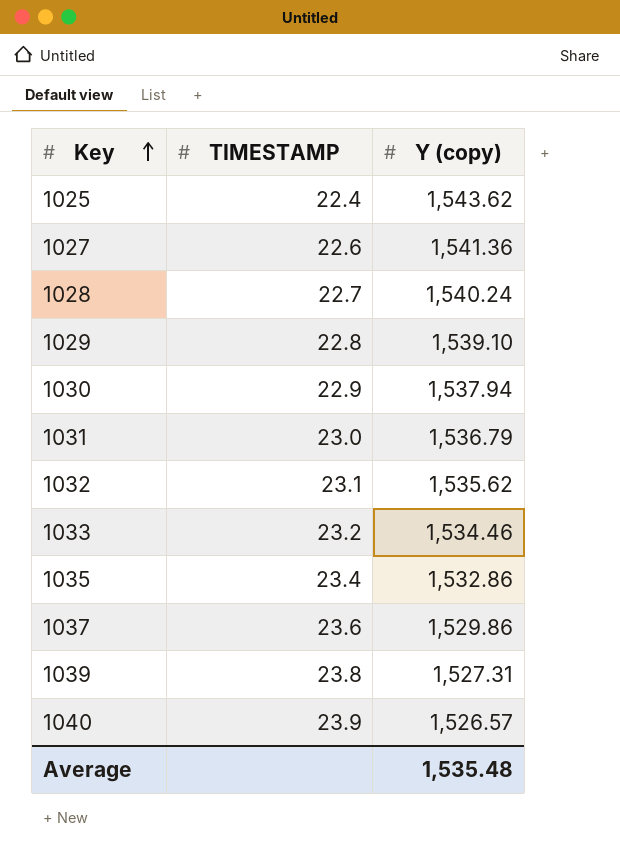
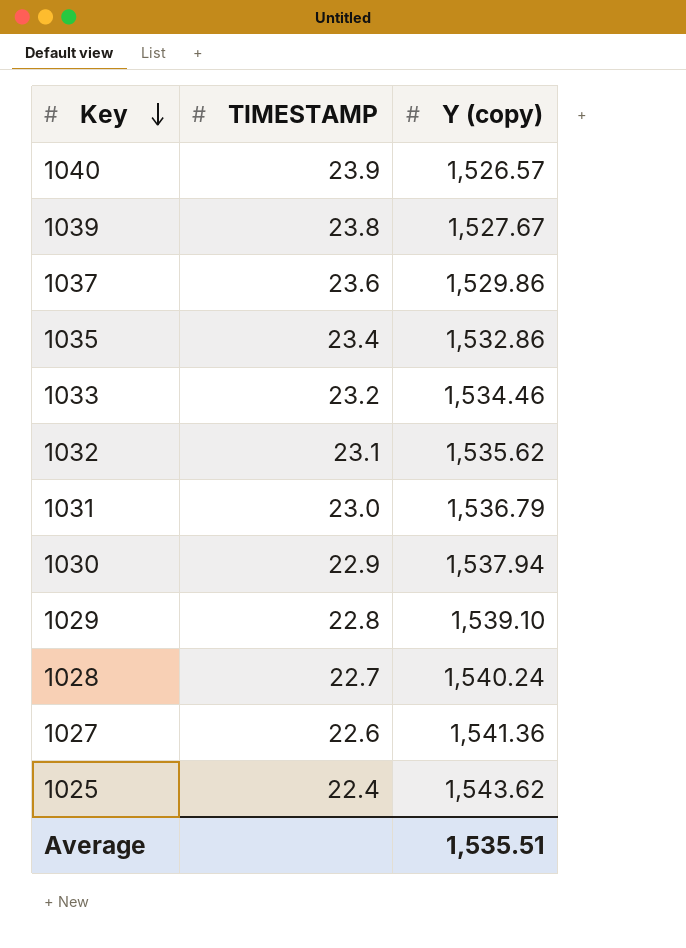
row order: Key ascending -> Key descending
1039 | Y (copy): 1,527.31 -> 1,527.67
Average | Y (copy): 1,535.48 -> 1,535.51

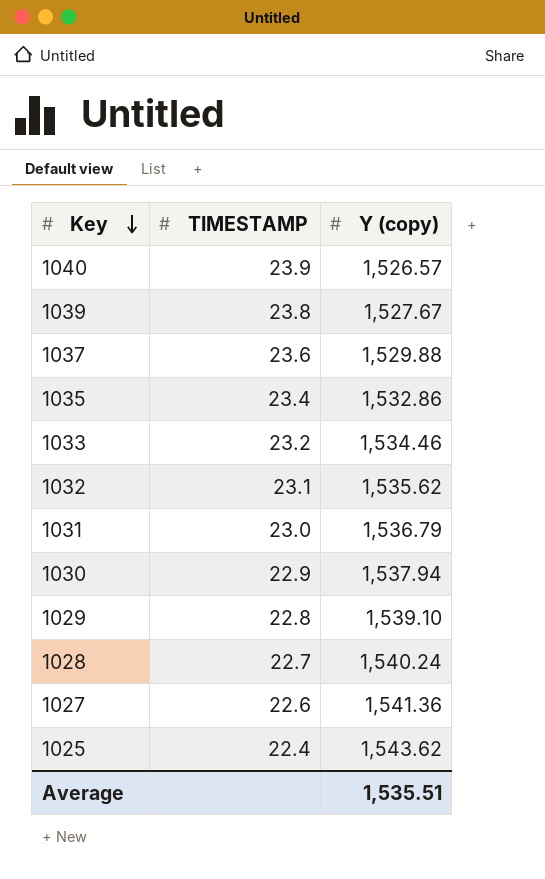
1037 | Y (copy): 1,529.86 -> 1,529.88

